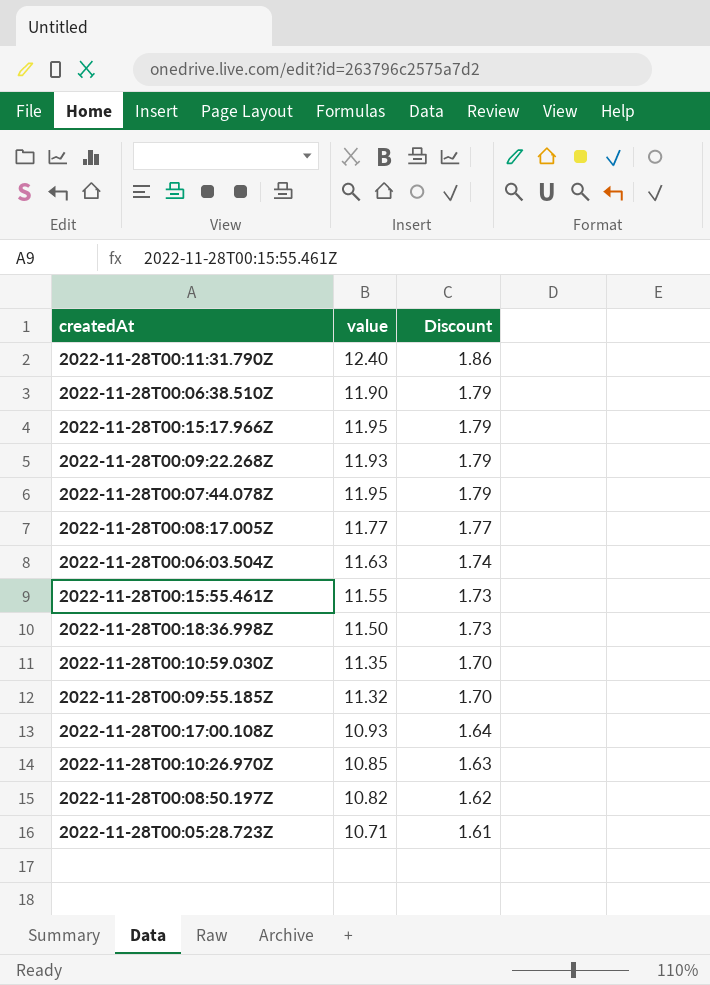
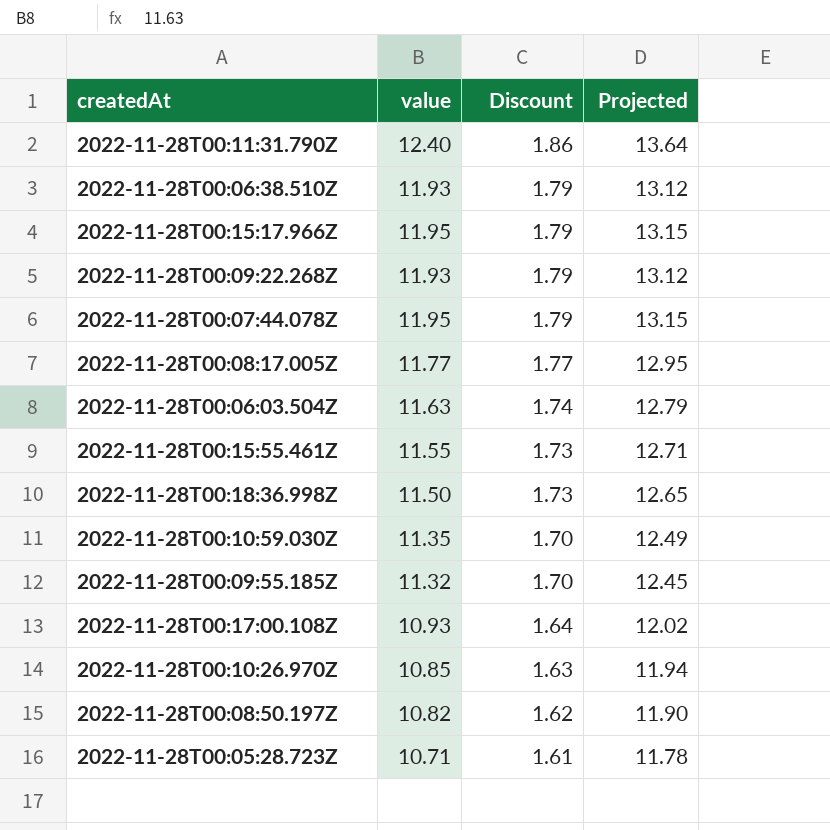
column Projected | formula: none -> [value] * 1.1
2022-11-28T00:06:38.510Z | value: 11.90 -> 11.93

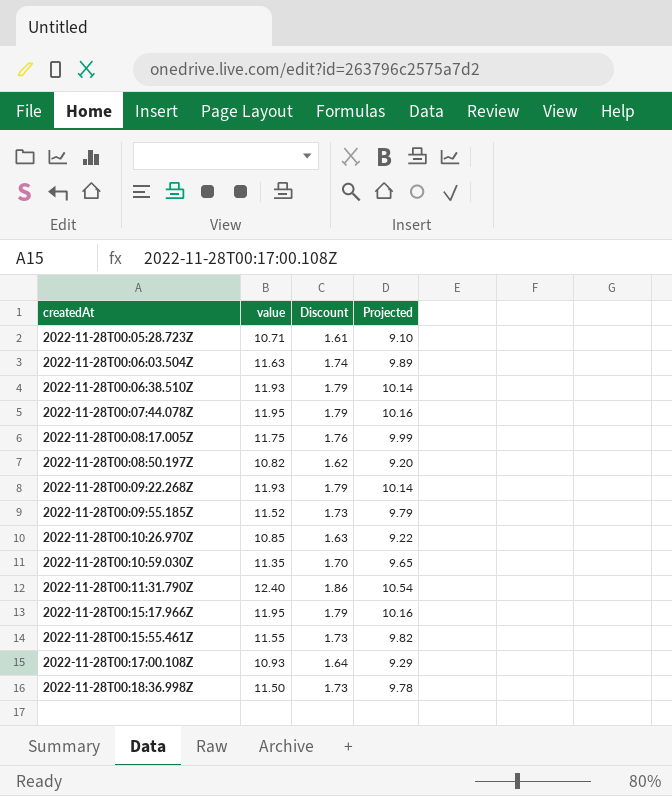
row order: Discount descending -> createdAt ascending
column Projected | formula: [value] * 1.1 -> [value] * 0.85
2022-11-28T00:08:17.005Z | value: 11.77 -> 11.75
2022-11-28T00:08:17.005Z | Discount: 1.77 -> 1.76
2022-11-28T00:09:55.185Z | value: 11.32 -> 11.52
2022-11-28T00:09:55.185Z | Discount: 1.70 -> 1.73

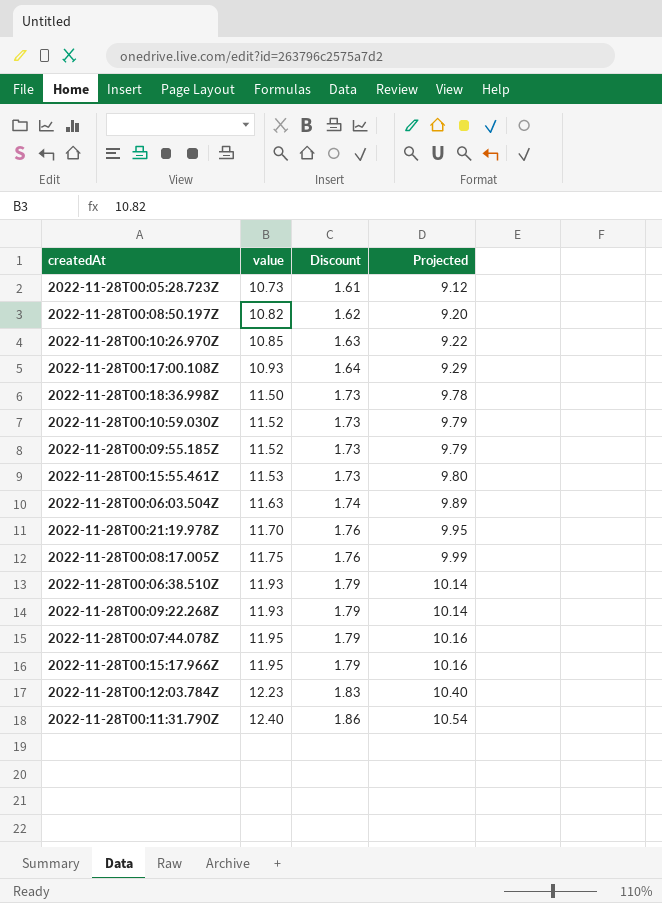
row order: createdAt ascending -> value ascending
2022-11-28T00:05:28.723Z | value: 10.71 -> 10.73
2022-11-28T00:05:28.723Z | Projected: 9.10 -> 9.12
2022-11-28T00:10:59.030Z | value: 11.35 -> 11.52
2022-11-28T00:10:59.030Z | Discount: 1.70 -> 1.73
2022-11-28T00:10:59.030Z | Projected: 9.65 -> 9.79
2022-11-28T00:15:55.461Z | value: 11.55 -> 11.53
2022-11-28T00:15:55.461Z | Projected: 9.82 -> 9.80
row 2022-11-28T00:21:19.978Z: none -> 11.70 | 1.76 | 9.95
row 2022-11-28T00:12:03.784Z: none -> 12.23 | 1.83 | 10.40

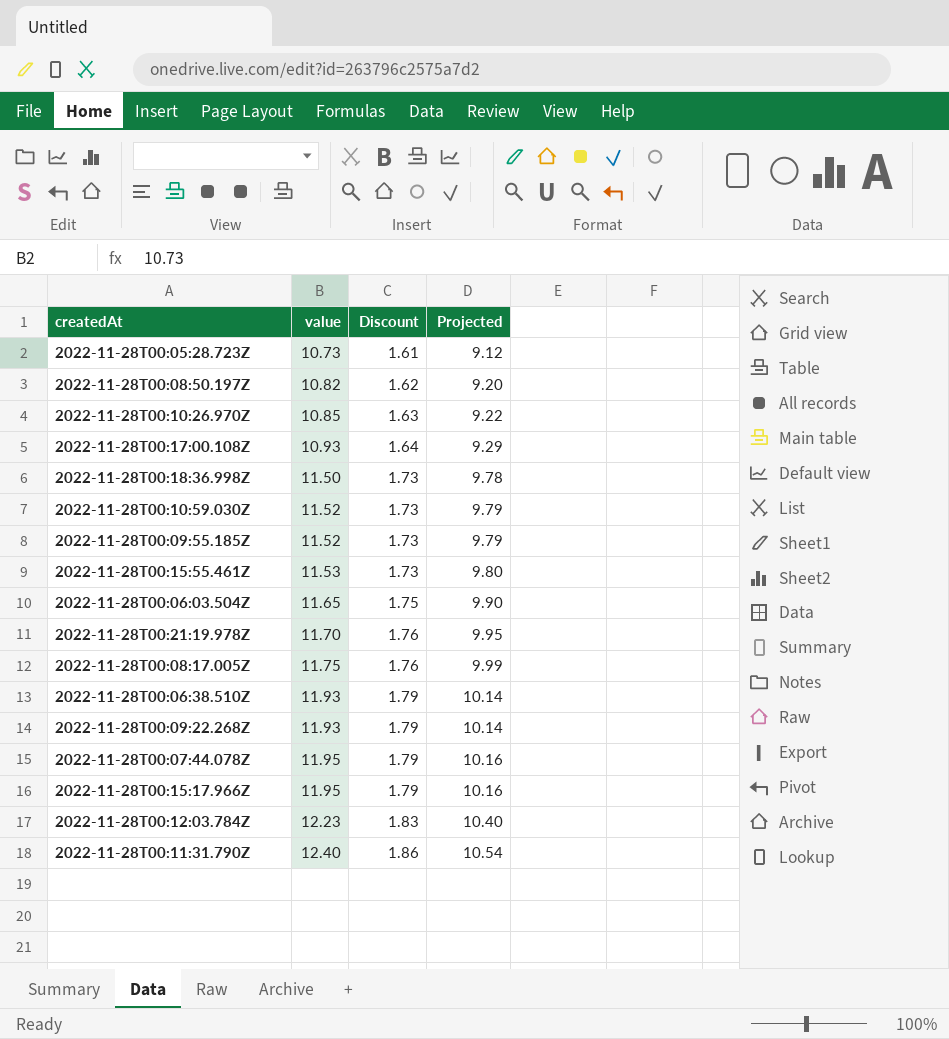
2022-11-28T00:06:03.504Z | value: 11.63 -> 11.65
2022-11-28T00:06:03.504Z | Discount: 1.74 -> 1.75
2022-11-28T00:06:03.504Z | Projected: 9.89 -> 9.90

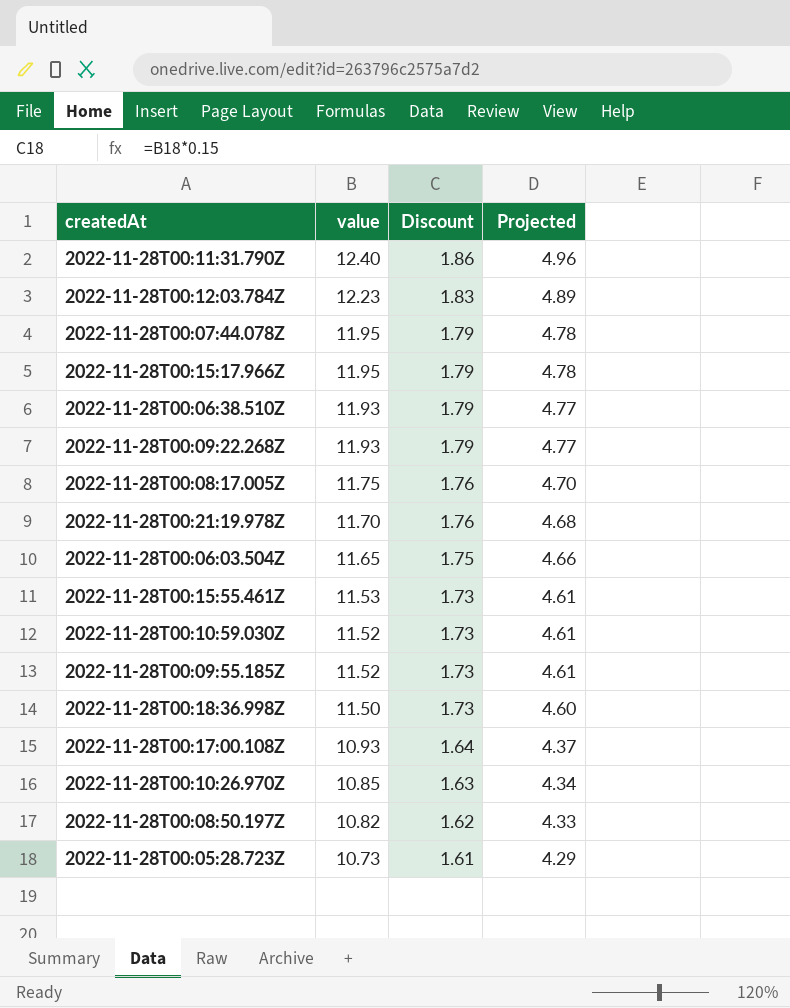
row order: value ascending -> value descending
column Projected | formula: [value] * 0.85 -> [value] * 0.4

